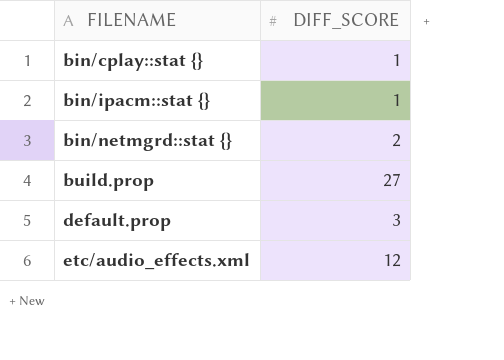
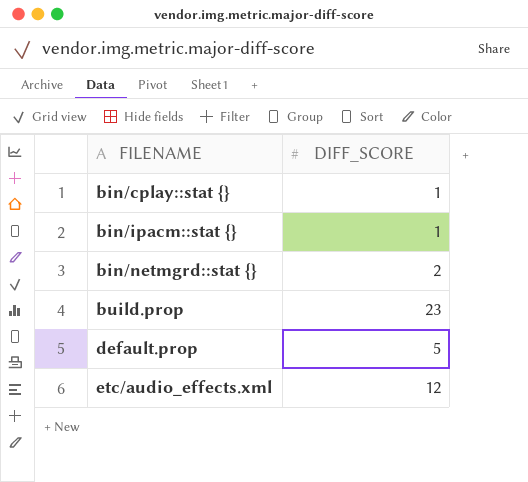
build.prop | DIFF_SCORE: 27 -> 23
default.prop | DIFF_SCORE: 3 -> 5

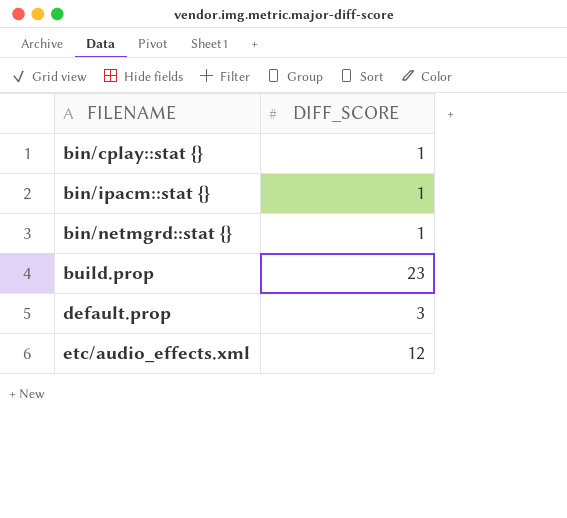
bin/netmgrd::stat {} | DIFF_SCORE: 2 -> 1
default.prop | DIFF_SCORE: 5 -> 3

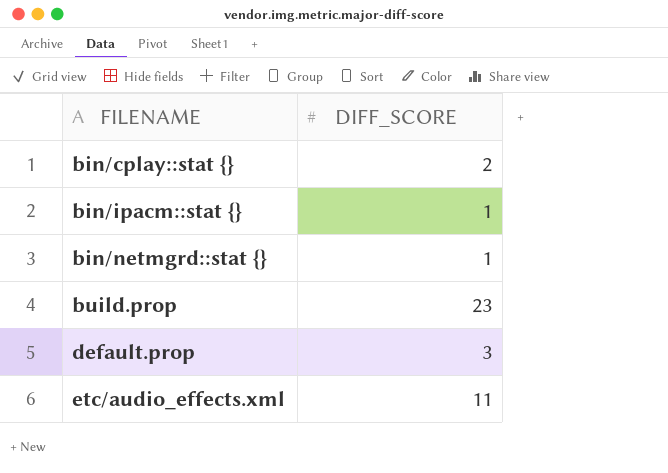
bin/cplay::stat {} | DIFF_SCORE: 1 -> 2
etc/audio_effects.xml | DIFF_SCORE: 12 -> 11

